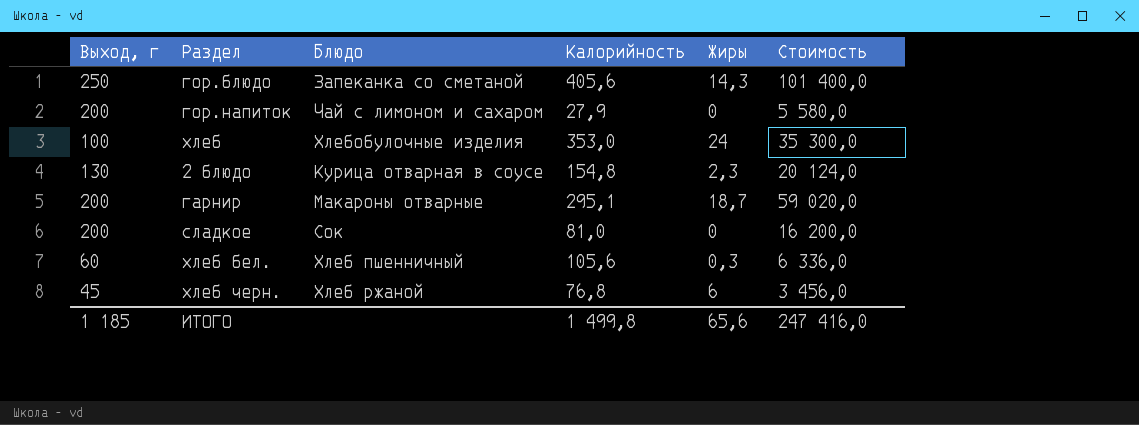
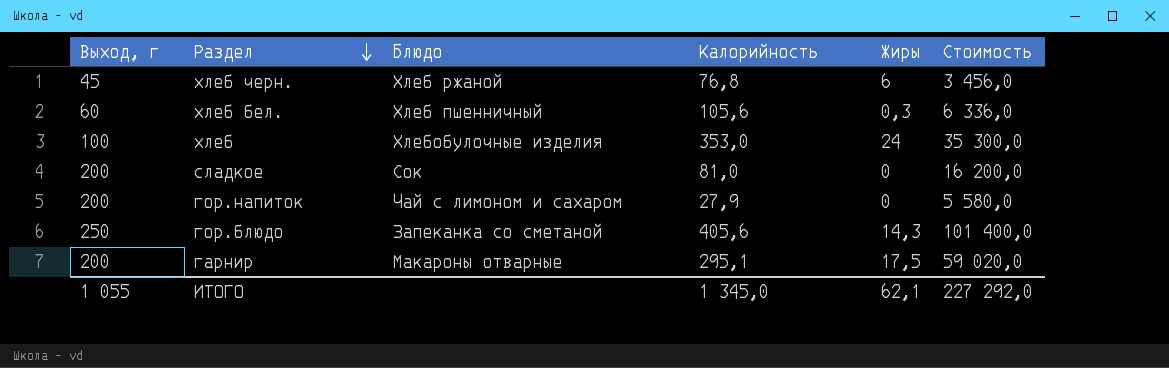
row order: none -> Раздел descending
row 2 блюдо: 130 | Курица отварная в соусе | 154,8 | 2,3 | 20 124,0 -> none
гарнир | Жиры: 18,7 -> 17,5
ИТОГО | Выход, г: 1 185 -> 1 055
ИТОГО | Калорийность: 1 499,8 -> 1 345,0
ИТОГО | Жиры: 65,6 -> 62,1
ИТОГО | Стоимость: 247 416,0 -> 227 292,0

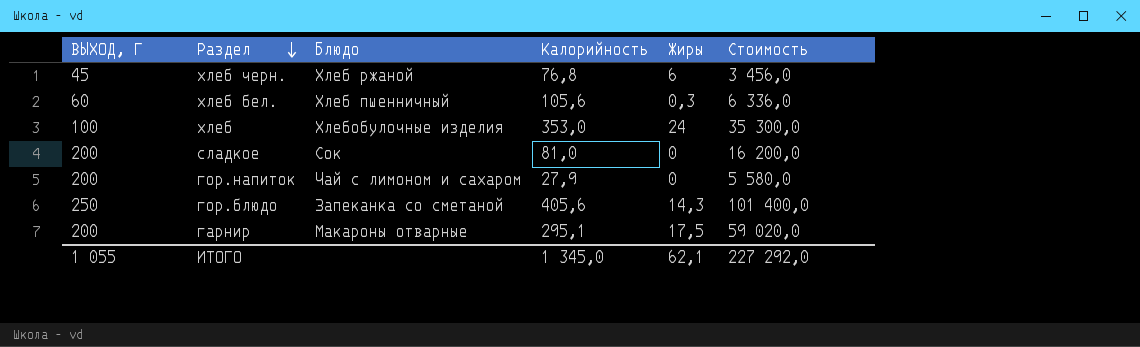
column name: Выход, г -> ВЫХОД, Г

